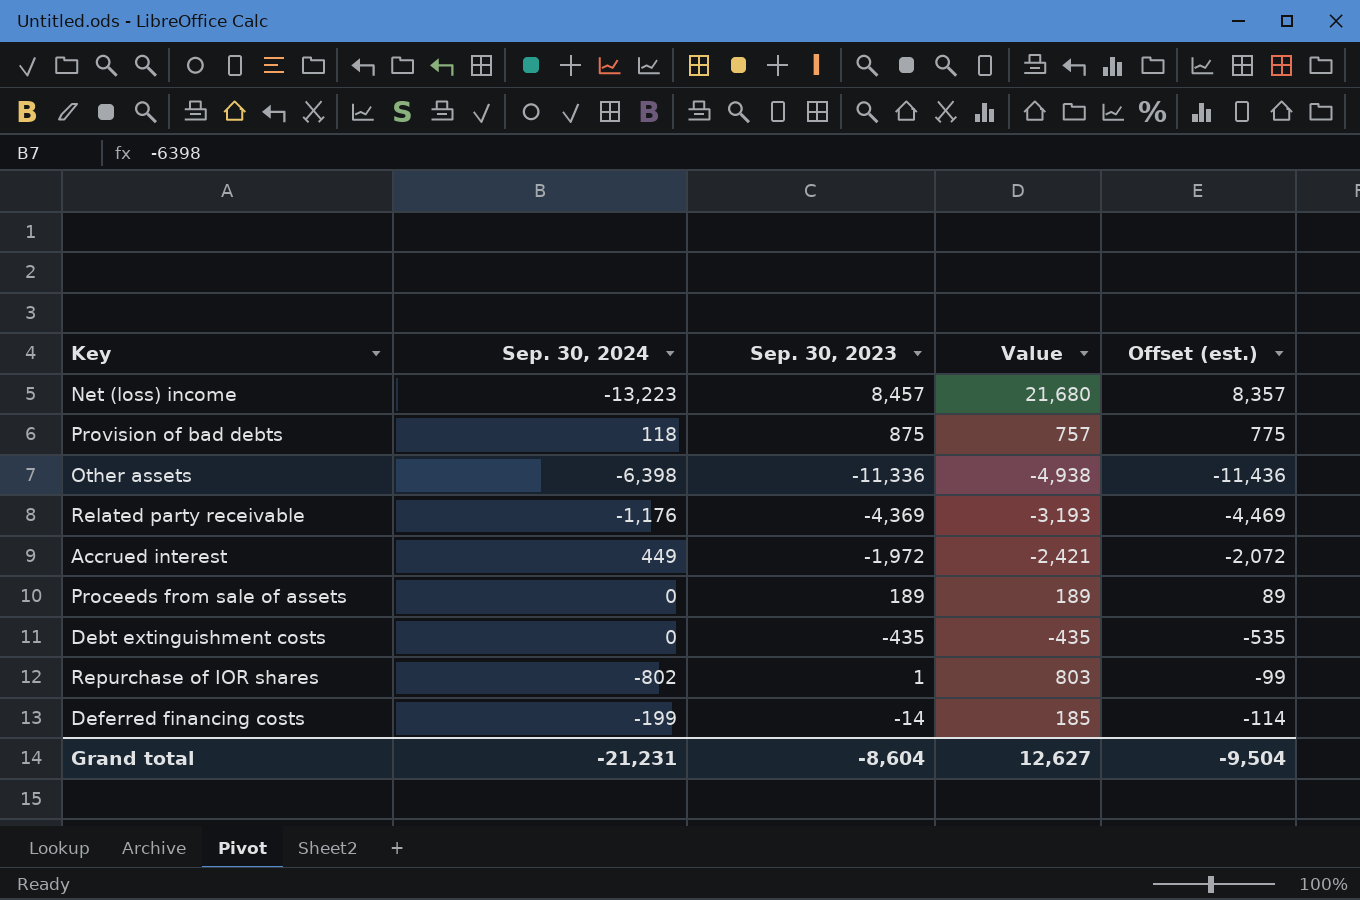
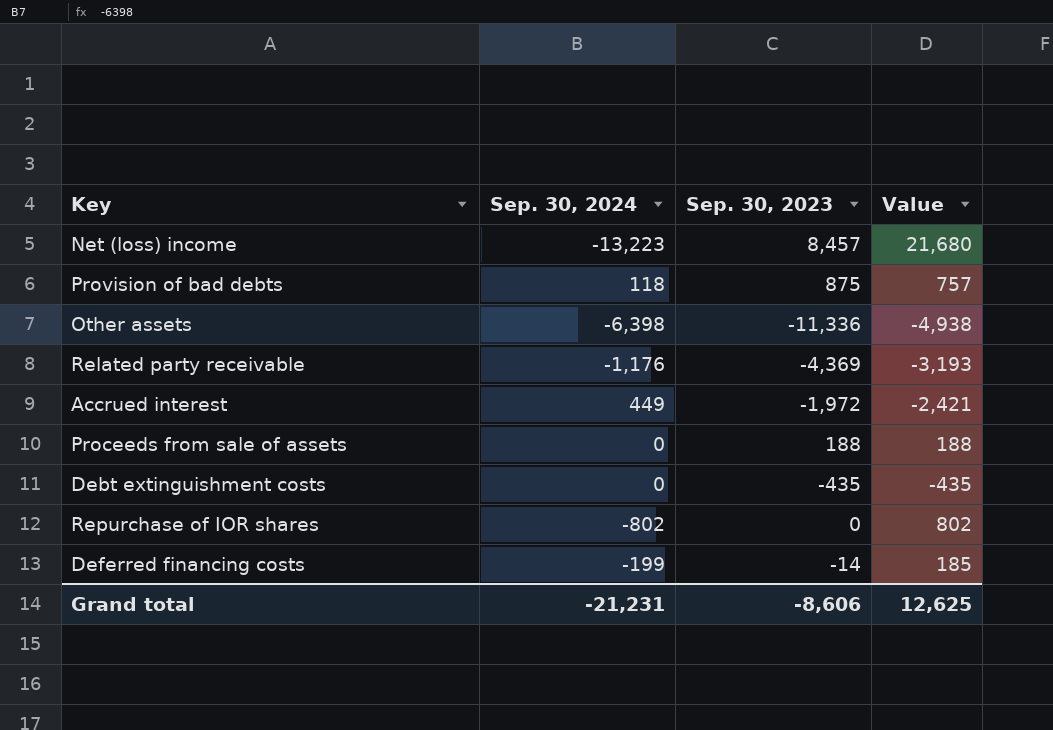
column Offset (est.) | formula: [Sep. 30, 2023] - 100 -> none
Proceeds from sale of assets | Sep. 30, 2023: 189 -> 188
Proceeds from sale of assets | Value: 189 -> 188
Repurchase of IOR shares | Sep. 30, 2023: 1 -> 0
Repurchase of IOR shares | Value: 803 -> 802
Grand total | Sep. 30, 2023: -8,604 -> -8,606
Grand total | Value: 12,627 -> 12,625

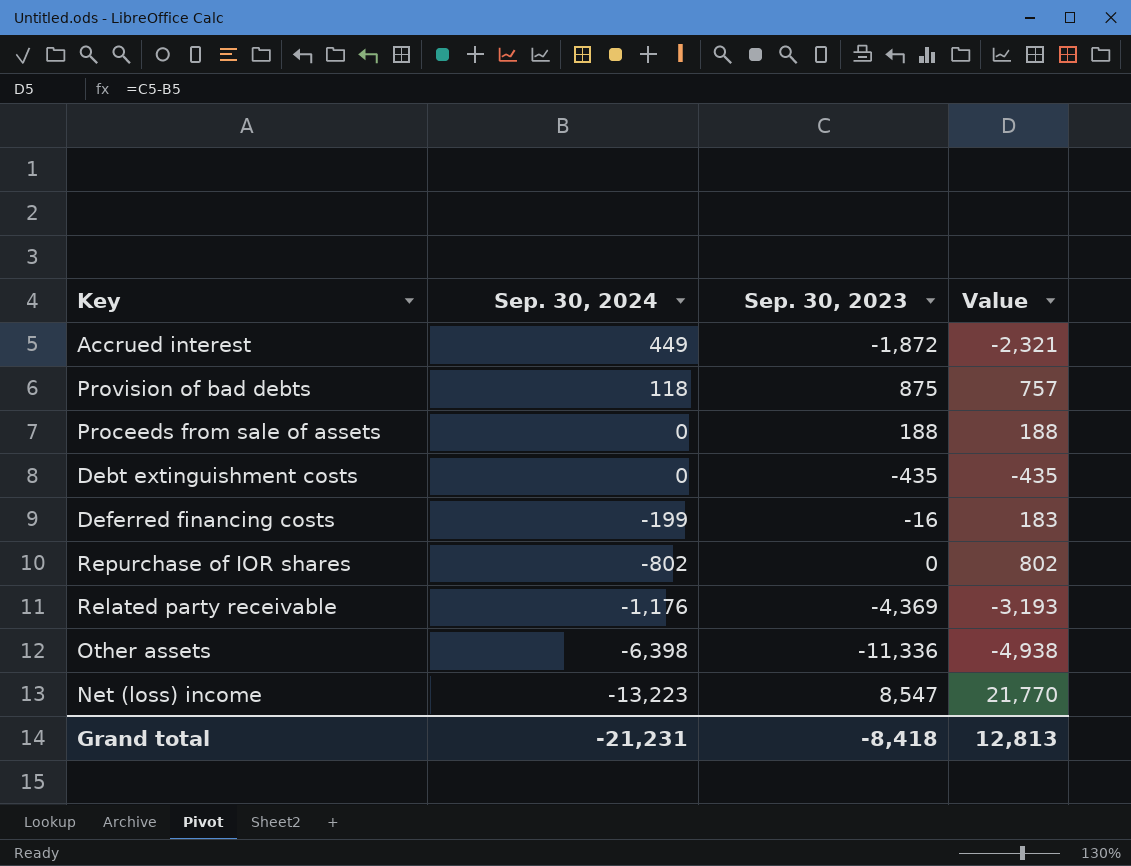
row order: none -> Sep. 30, 2024 descending
Accrued interest | Sep. 30, 2023: -1,972 -> -1,872
Accrued interest | Value: -2,421 -> -2,321
Deferred financing costs | Sep. 30, 2023: -14 -> -16
Deferred financing costs | Value: 185 -> 183
Net (loss) income | Sep. 30, 2023: 8,457 -> 8,547
Net (loss) income | Value: 21,680 -> 21,770
Grand total | Sep. 30, 2023: -8,606 -> -8,418
Grand total | Value: 12,625 -> 12,813

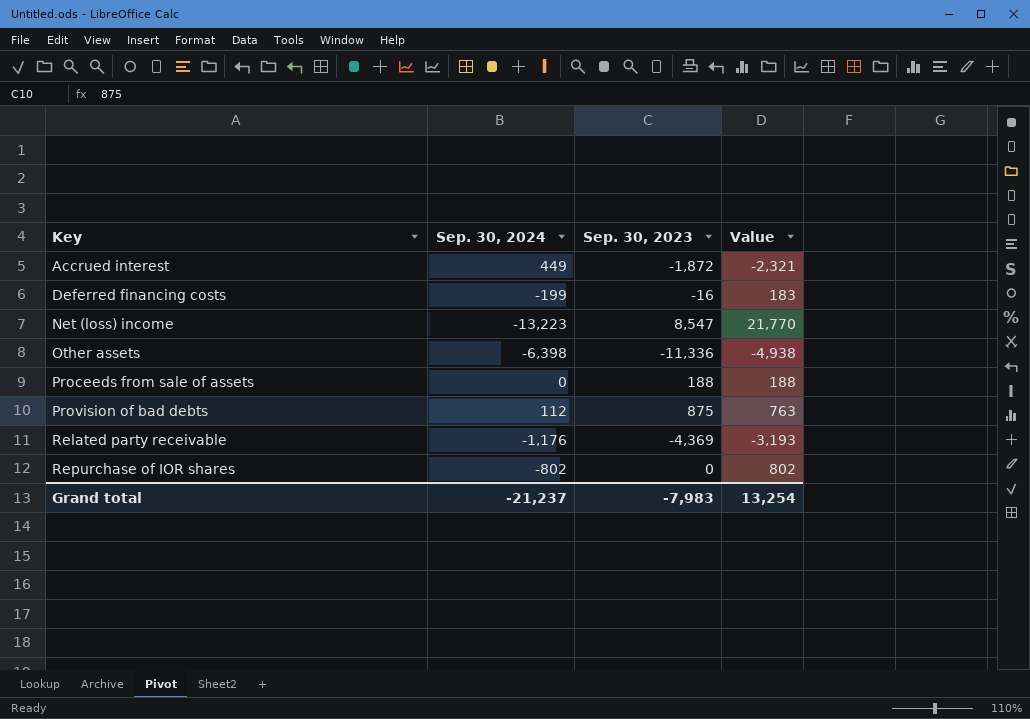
row order: Sep. 30, 2024 descending -> Key ascending
row Debt extinguishment costs: 0 | -435 | -435 -> none
Provision of bad debts | Sep. 30, 2024: 118 -> 112
Provision of bad debts | Value: 757 -> 763
Grand total | Sep. 30, 2024: -21,231 -> -21,237
Grand total | Sep. 30, 2023: -8,418 -> -7,983
Grand total | Value: 12,813 -> 13,254

